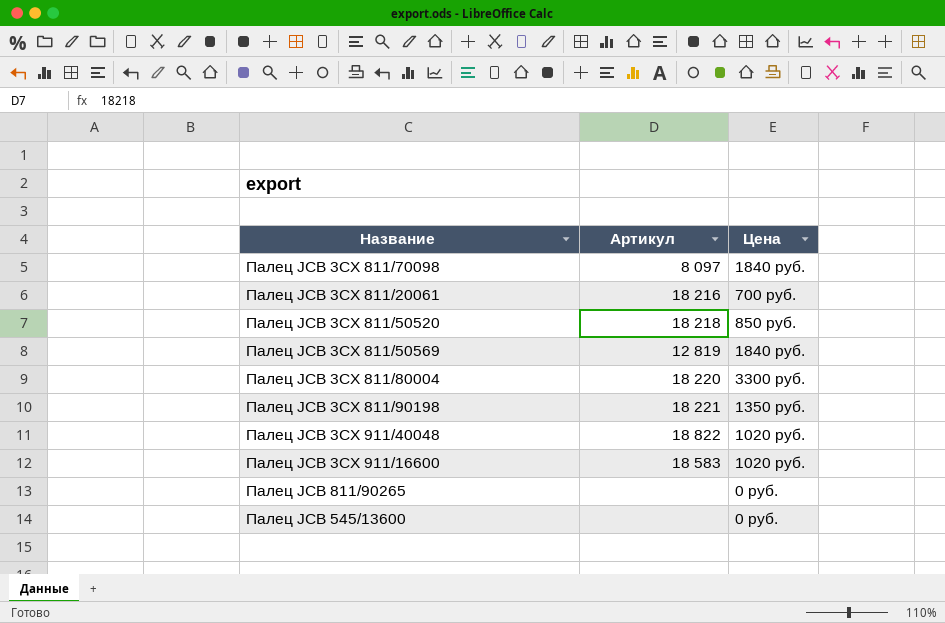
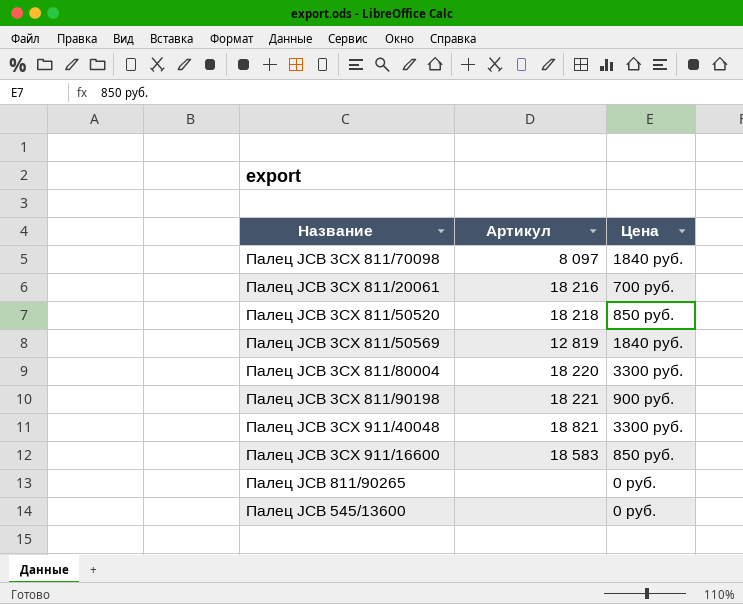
Палец JCB 3CX 811/90198 | Цена: 1350 руб. -> 900 руб.
Палец JCB 3CX 911/40048 | Артикул: 18 822 -> 18 821
Палец JCB 3CX 911/40048 | Цена: 1020 руб. -> 3300 руб.
Палец JCB 3CX 911/16600 | Цена: 1020 руб. -> 850 руб.

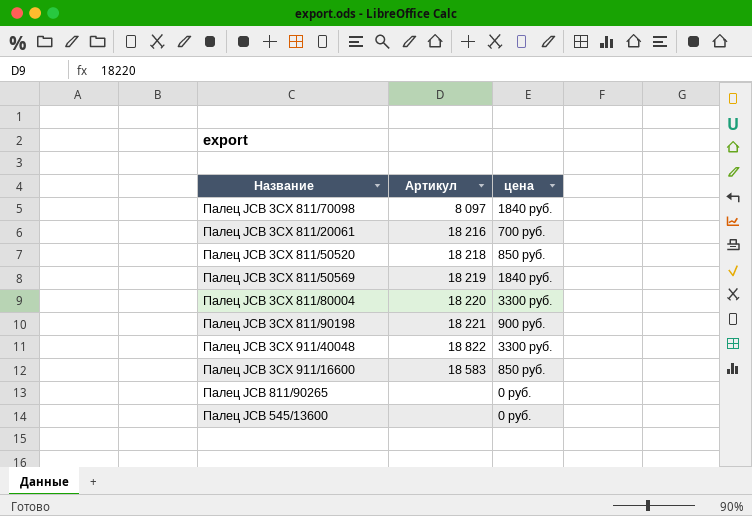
column name: Цена -> цена
Палец JCB 3CX 811/50569 | Артикул: 12 819 -> 18 219
Палец JCB 3CX 911/40048 | Артикул: 18 821 -> 18 822

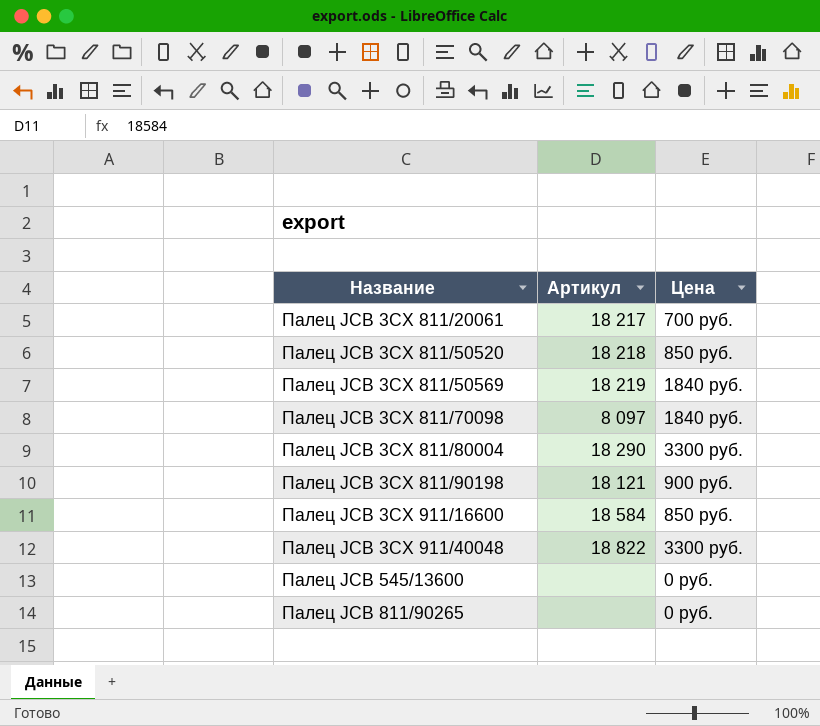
row order: none -> Название ascending
column name: цена -> Цена
Палец JCB 3CX 811/20061 | Артикул: 18 216 -> 18 217
Палец JCB 3CX 811/80004 | Артикул: 18 220 -> 18 290
Палец JCB 3CX 811/90198 | Артикул: 18 221 -> 18 121
Палец JCB 3CX 911/16600 | Артикул: 18 583 -> 18 584

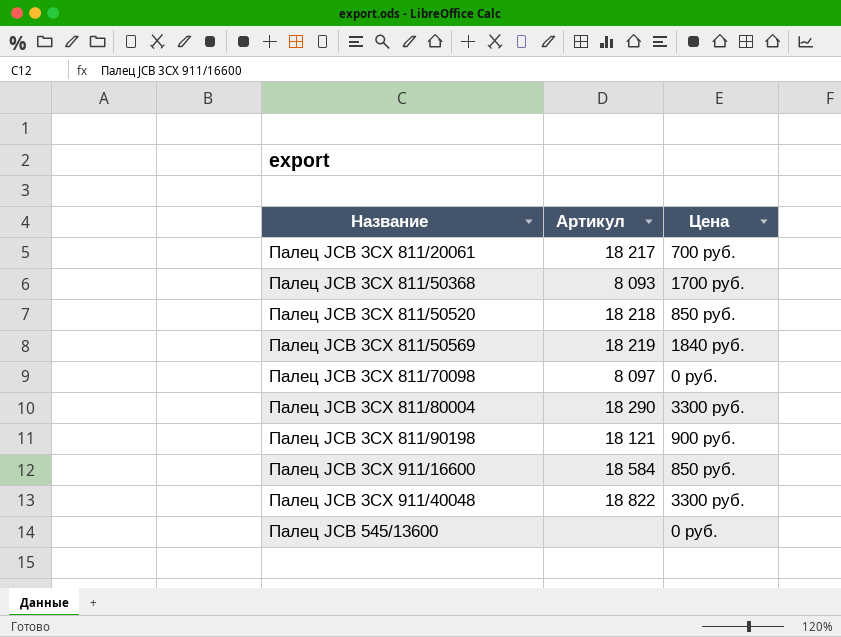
row Палец JCB 811/90265: none | 0 руб. -> none
row Палец JCB 3CX 811/50368: none -> 8 093 | 1700 руб.
Палец JCB 3CX 811/70098 | Цена: 1840 руб. -> 0 руб.

